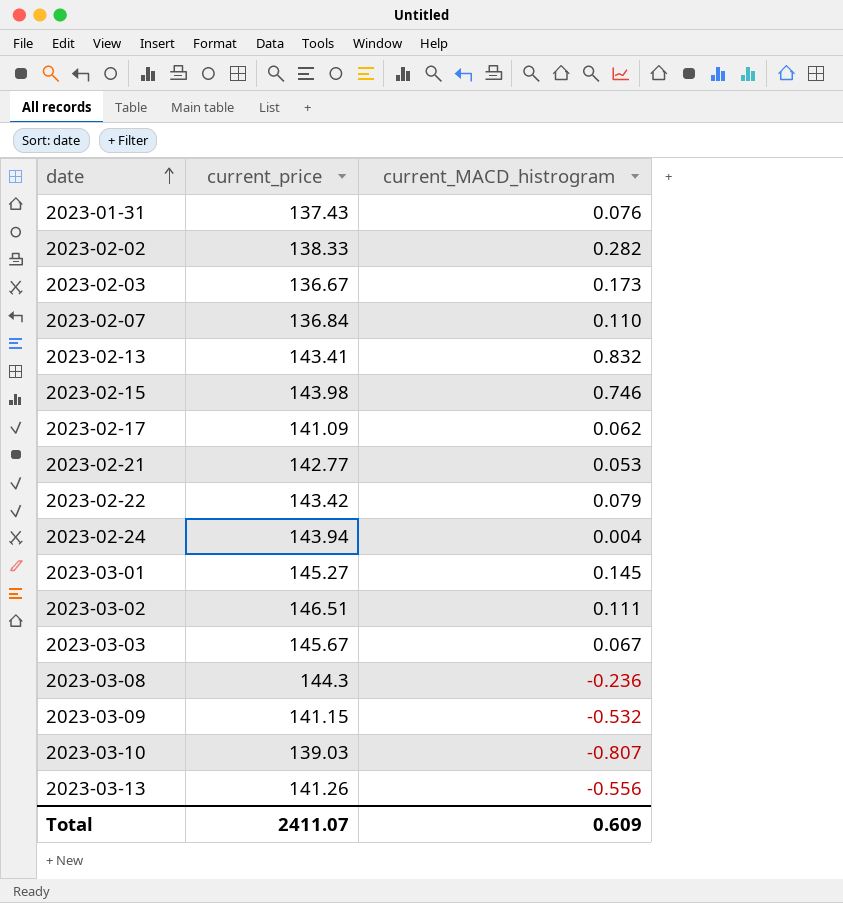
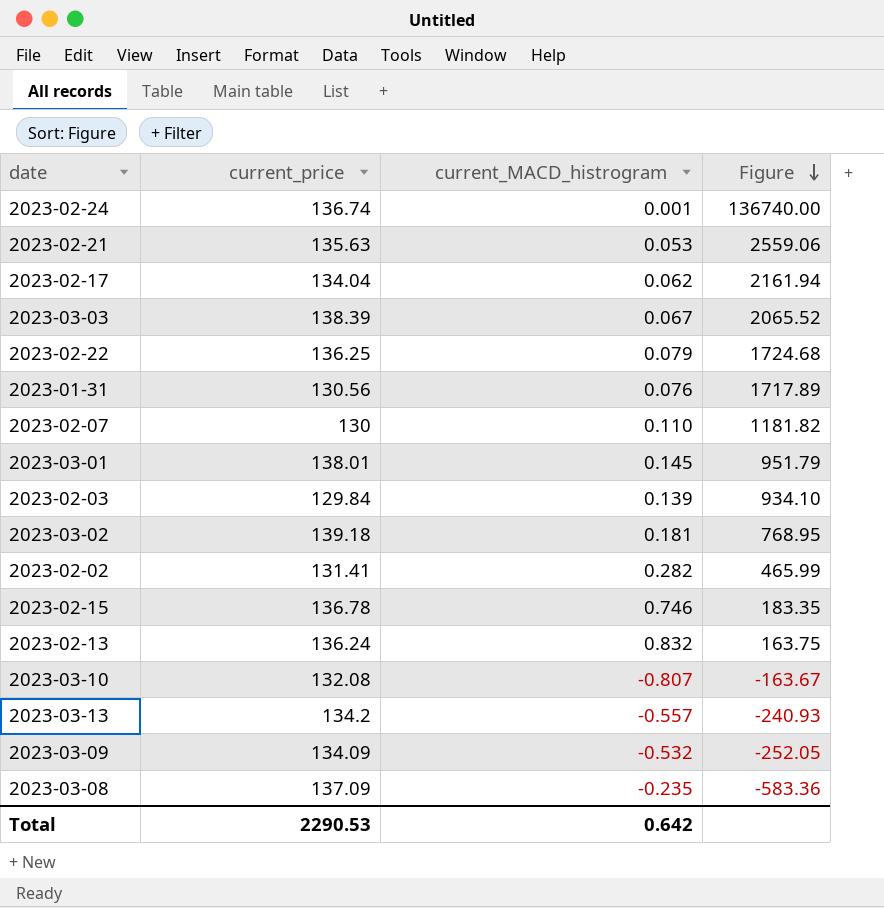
row order: date ascending -> Figure descending
column Figure | formula: none -> [current_price] / [current_MACD_histrogram]
2023-02-24 | current_price: 143.94 -> 136.74
2023-02-24 | current_MACD_histrogram: 0.004 -> 0.001
2023-02-21 | current_price: 142.77 -> 135.63
2023-02-17 | current_price: 141.09 -> 134.04
2023-03-03 | current_price: 145.67 -> 138.39
2023-02-22 | current_price: 143.42 -> 136.25
2023-01-31 | current_price: 137.43 -> 130.56
2023-02-07 | current_price: 136.84 -> 130
2023-03-01 | current_price: 145.27 -> 138.01
2023-02-03 | current_price: 136.67 -> 129.84
2023-02-03 | current_MACD_histrogram: 0.173 -> 0.139
2023-03-02 | current_price: 146.51 -> 139.18
2023-03-02 | current_MACD_histrogram: 0.111 -> 0.181
2023-02-02 | current_price: 138.33 -> 131.41
2023-02-15 | current_price: 143.98 -> 136.78
2023-02-13 | current_price: 143.41 -> 136.24
2023-03-10 | current_price: 139.03 -> 132.08
2023-03-13 | current_price: 141.26 -> 134.2
2023-03-13 | current_MACD_histrogram: -0.556 -> -0.557
2023-03-09 | current_price: 141.15 -> 134.09
2023-03-08 | current_price: 144.3 -> 137.09
2023-03-08 | current_MACD_histrogram: -0.236 -> -0.235
Total | current_price: 2411.07 -> 2290.53
Total | current_MACD_histrogram: 0.609 -> 0.642

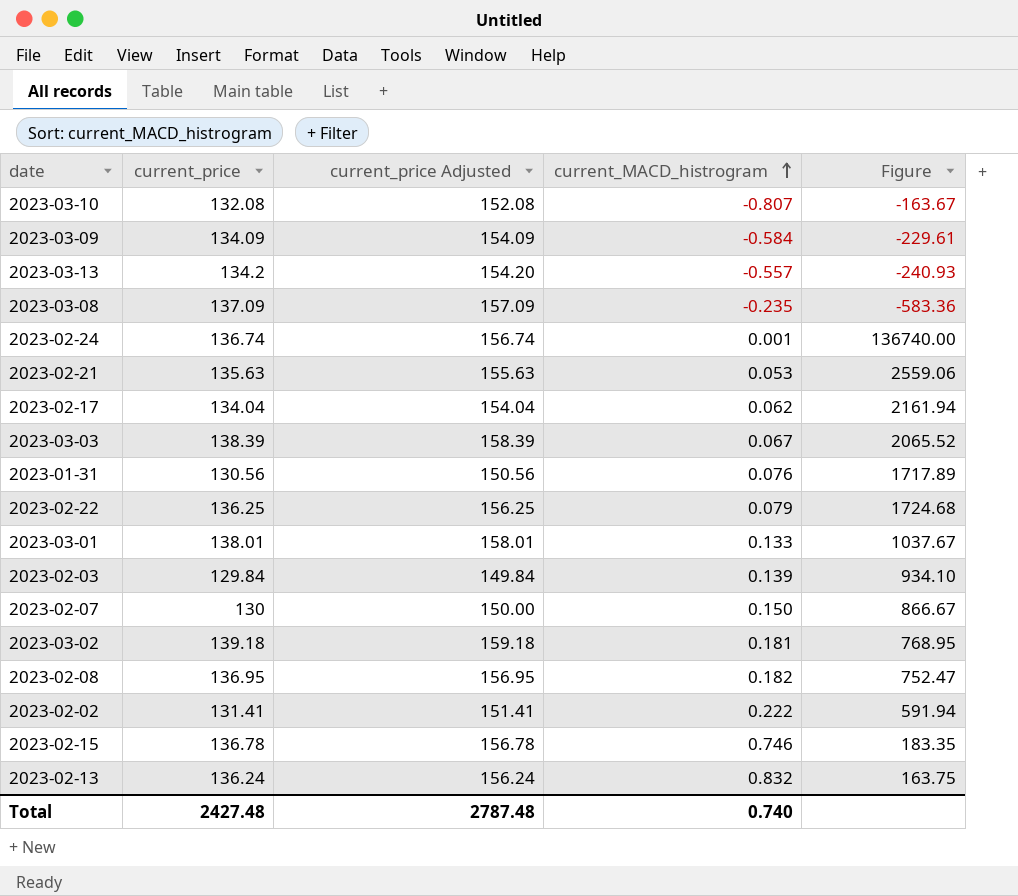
row order: Figure descending -> current_MACD_histrogram ascending
column current_price Adjusted | formula: none -> [current_price] + 20
2023-03-09 | current_MACD_histrogram: -0.532 -> -0.584
2023-03-09 | Figure: -252.05 -> -229.61
2023-03-01 | current_MACD_histrogram: 0.145 -> 0.133
2023-03-01 | Figure: 951.79 -> 1037.67
2023-02-07 | current_MACD_histrogram: 0.110 -> 0.150
2023-02-07 | Figure: 1181.82 -> 866.67
row 2023-02-08: none -> 136.95 | 156.95 | 0.182 | 752.47
2023-02-02 | current_MACD_histrogram: 0.282 -> 0.222
2023-02-02 | Figure: 465.99 -> 591.94
Total | current_price: 2290.53 -> 2427.48
Total | current_MACD_histrogram: 0.642 -> 0.740

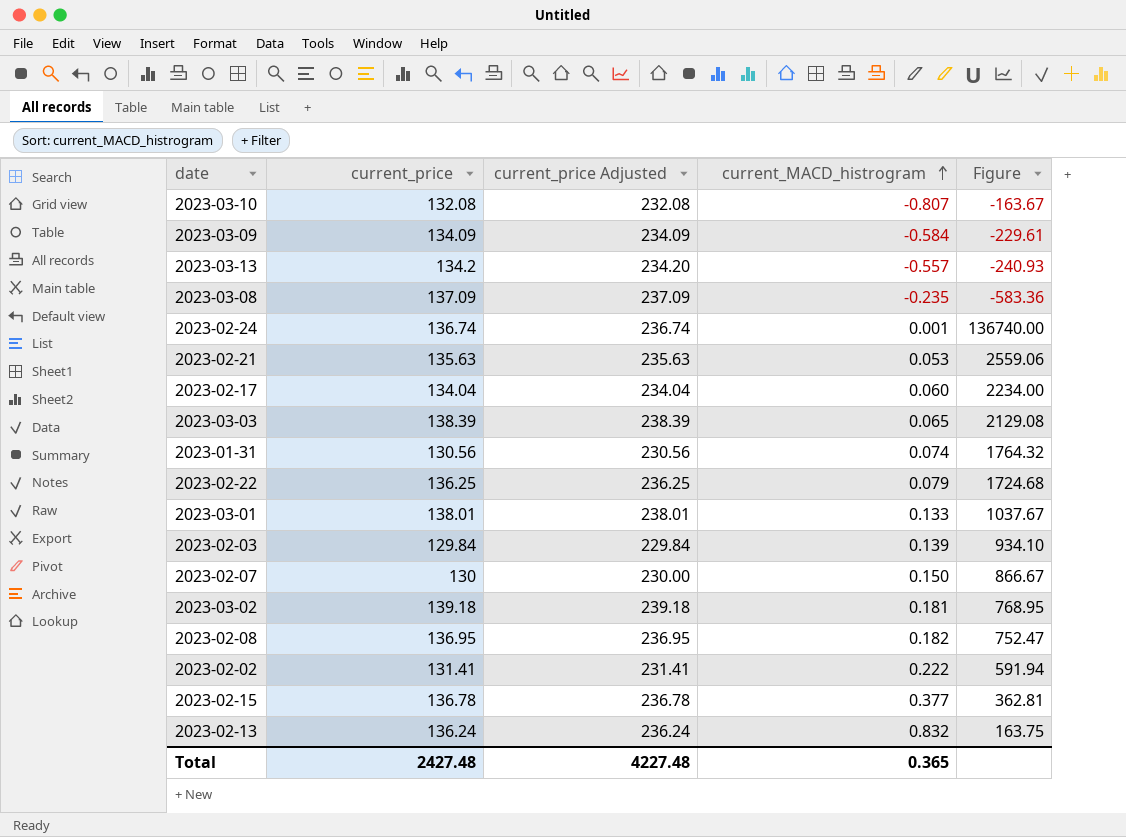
column current_price Adjusted | formula: [current_price] + 20 -> [current_price] + 100
2023-02-17 | current_MACD_histrogram: 0.062 -> 0.060
2023-02-17 | Figure: 2161.94 -> 2234.00
2023-03-03 | current_MACD_histrogram: 0.067 -> 0.065
2023-03-03 | Figure: 2065.52 -> 2129.08
2023-01-31 | current_MACD_histrogram: 0.076 -> 0.074
2023-01-31 | Figure: 1717.89 -> 1764.32
2023-02-15 | current_MACD_histrogram: 0.746 -> 0.377
2023-02-15 | Figure: 183.35 -> 362.81
Total | current_price Adjusted: 2787.48 -> 4227.48
Total | current_MACD_histrogram: 0.740 -> 0.365

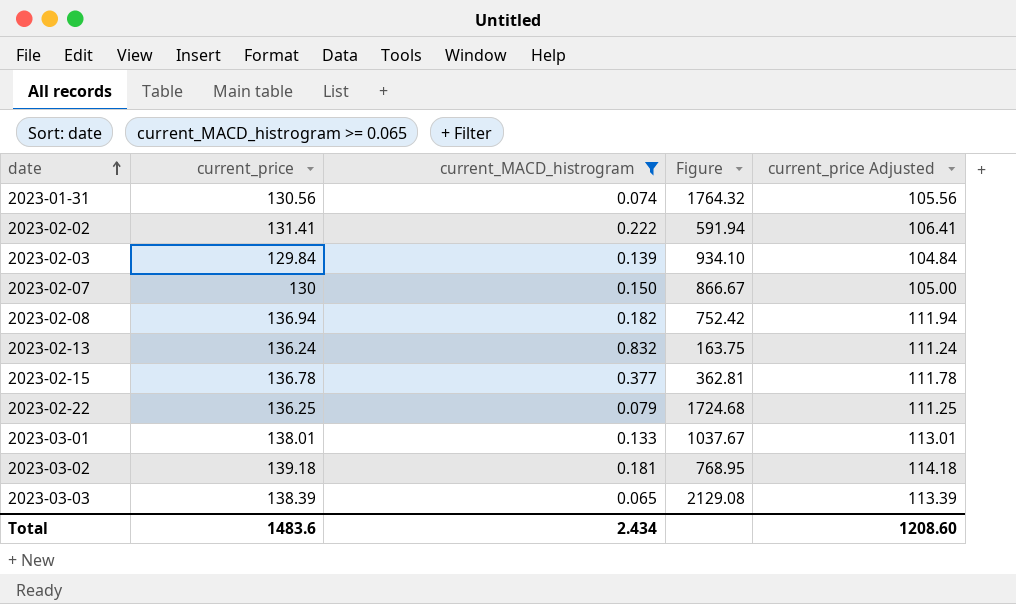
filter: none -> current_MACD_histrogram >= 0.065
row order: current_MACD_histrogram ascending -> date ascending
column current_price Adjusted | formula: [current_price] + 100 -> [current_price] - 25
column current_price Adjusted | position: 3 -> 5
2023-02-08 | current_price: 136.95 -> 136.94
2023-02-08 | Figure: 752.47 -> 752.42
Total | current_price: 2427.48 -> 1483.6
Total | current_MACD_histrogram: 0.365 -> 2.434
Total | current_price Adjusted: 4227.48 -> 1208.60

